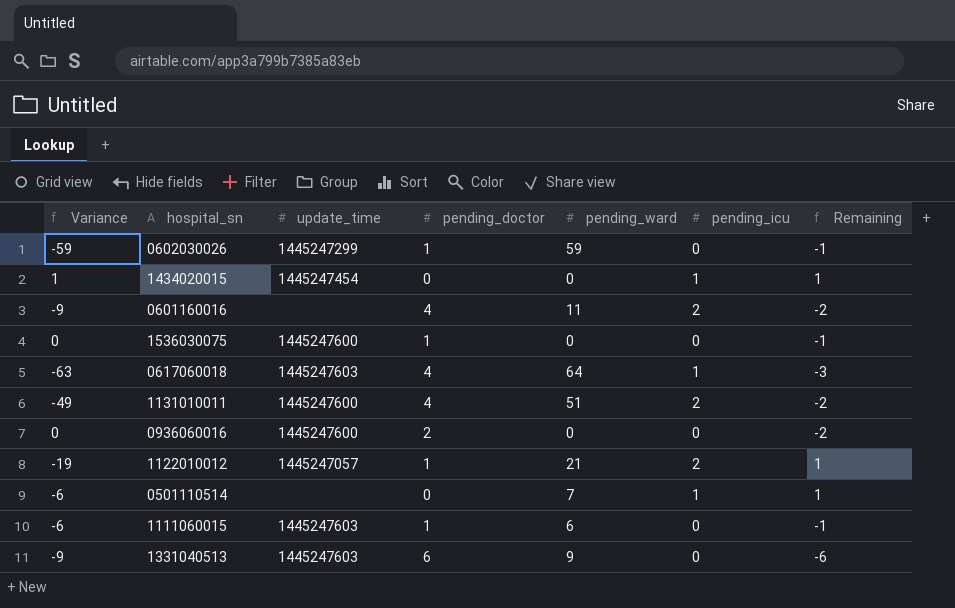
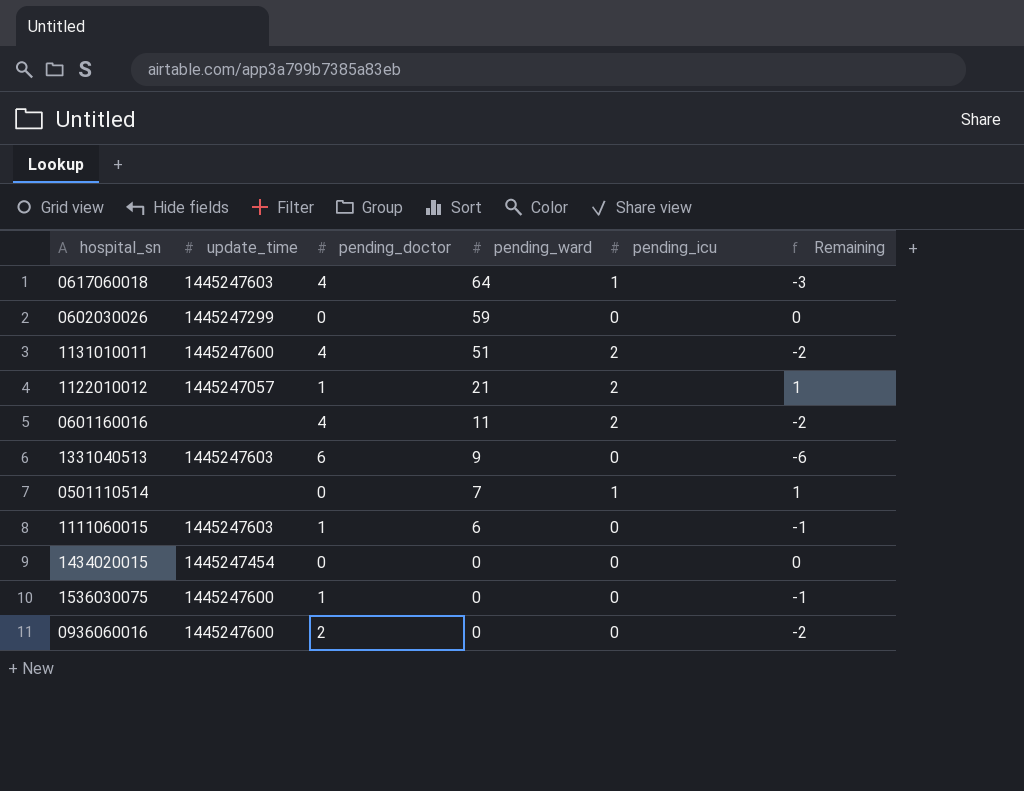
row order: none -> pending_ward descending
column Variance | formula: [pending_icu] - [pending_ward] -> none
0602030026 | pending_doctor: 1 -> 0
0602030026 | Remaining: -1 -> 0
1434020015 | pending_icu: 1 -> 0
1434020015 | Remaining: 1 -> 0

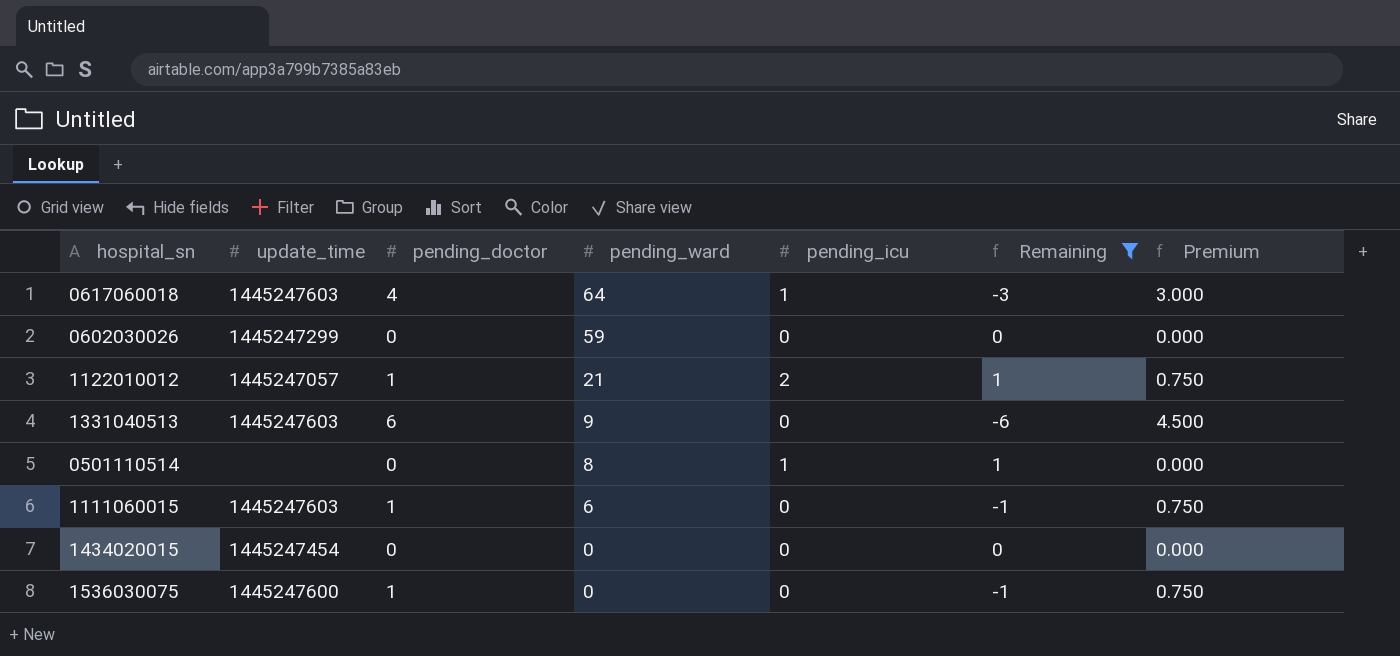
filter: none -> Remaining != -2
column Premium | formula: none -> [pending_doctor] * 0.75
0501110514 | pending_ward: 7 -> 8

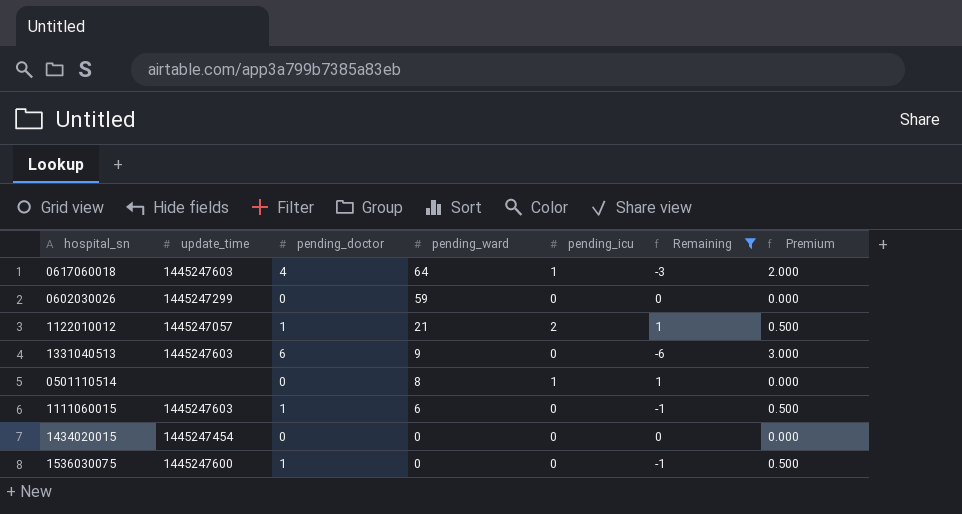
column Premium | formula: [pending_doctor] * 0.75 -> [pending_doctor] * 0.5

